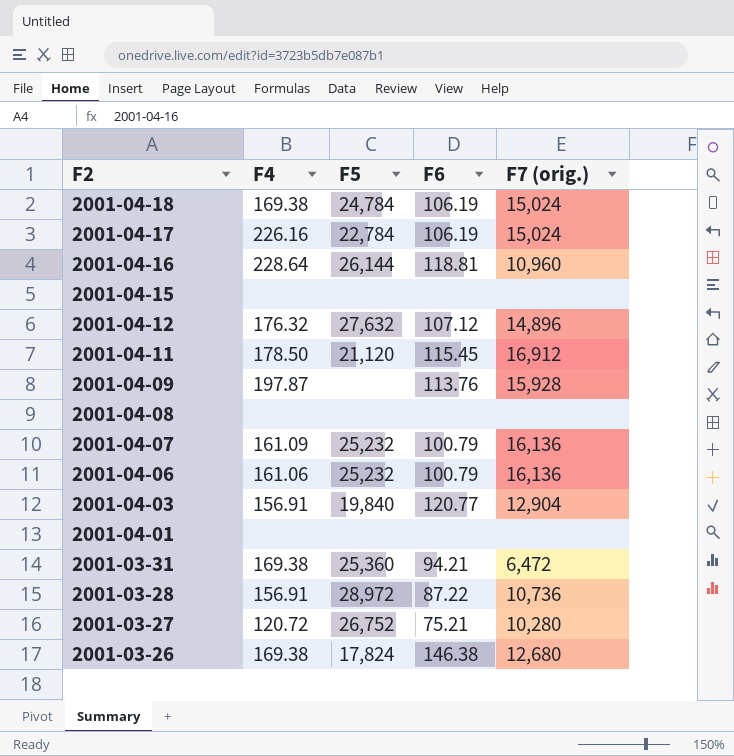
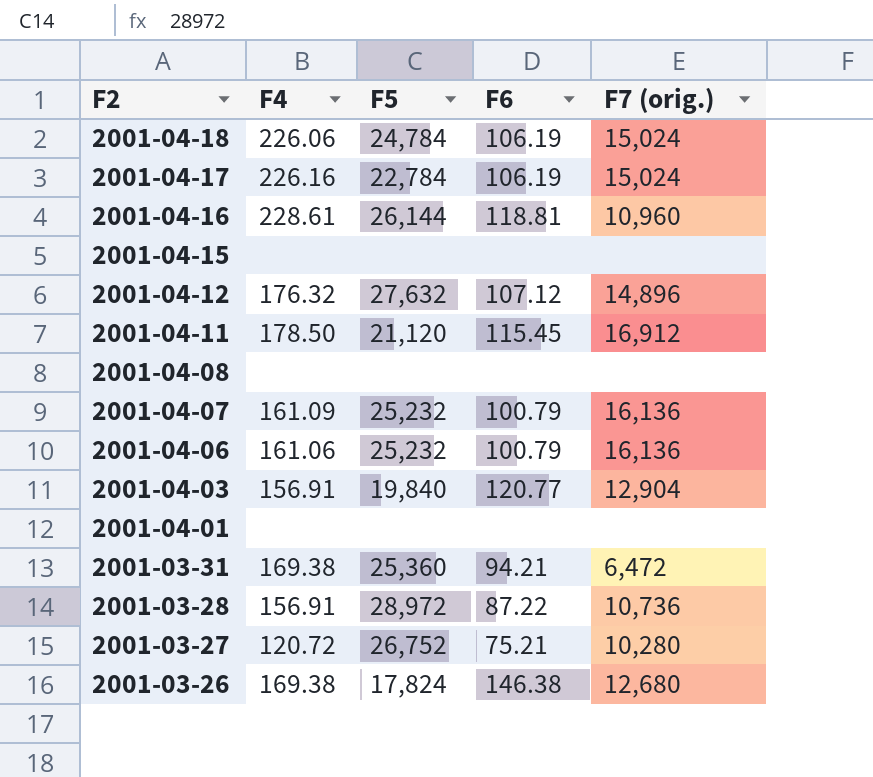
row 2001-04-09: 197.87 | none | 113.76 | 15,928 -> none
2001-04-18 | F4: 169.38 -> 226.06
2001-04-16 | F4: 228.64 -> 228.61

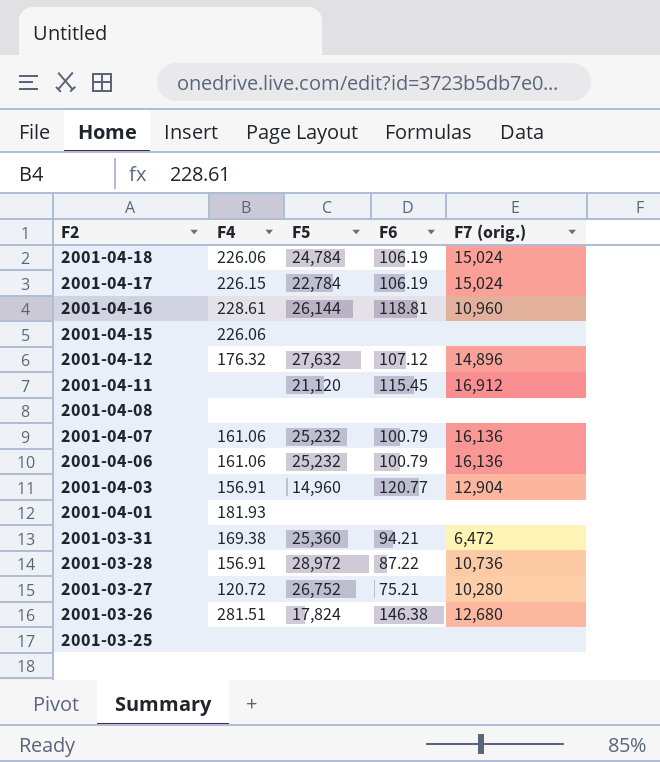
2001-04-17 | F4: 226.16 -> 226.15
2001-04-15 | F4: none -> 226.06
2001-04-11 | F4: 178.50 -> none
2001-04-07 | F4: 161.09 -> 161.06
2001-04-03 | F5: 19,840 -> 14,960
2001-04-01 | F4: none -> 181.93
2001-03-26 | F4: 169.38 -> 281.51
row 2001-03-25: none -> none | none | none | none

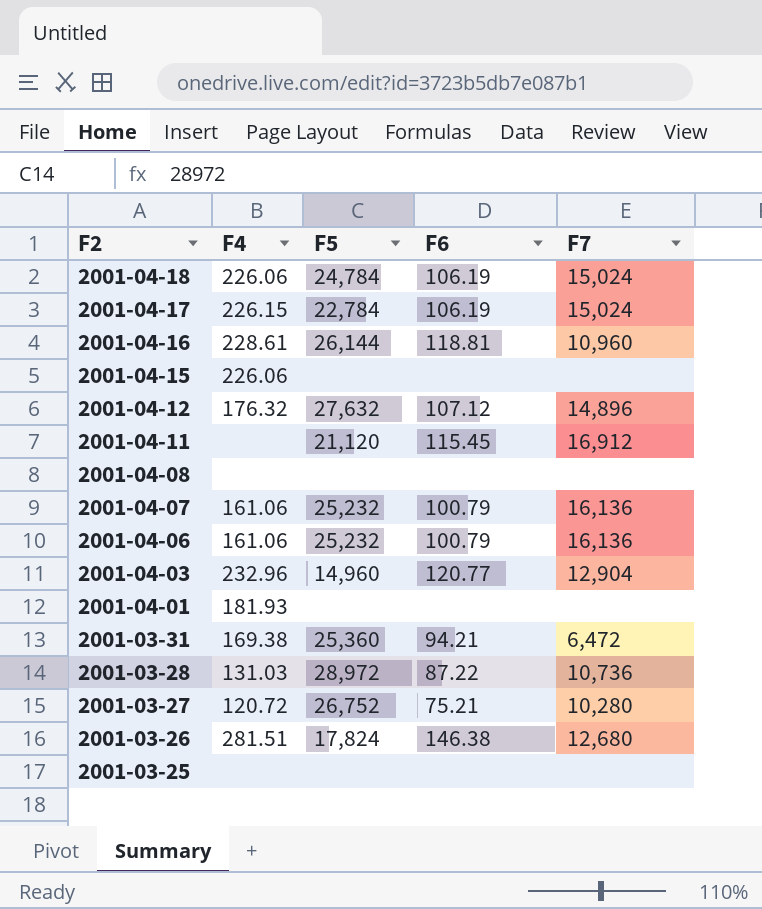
column name: F7 (orig.) -> F7
2001-04-03 | F4: 156.91 -> 232.96
2001-03-28 | F4: 156.91 -> 131.03

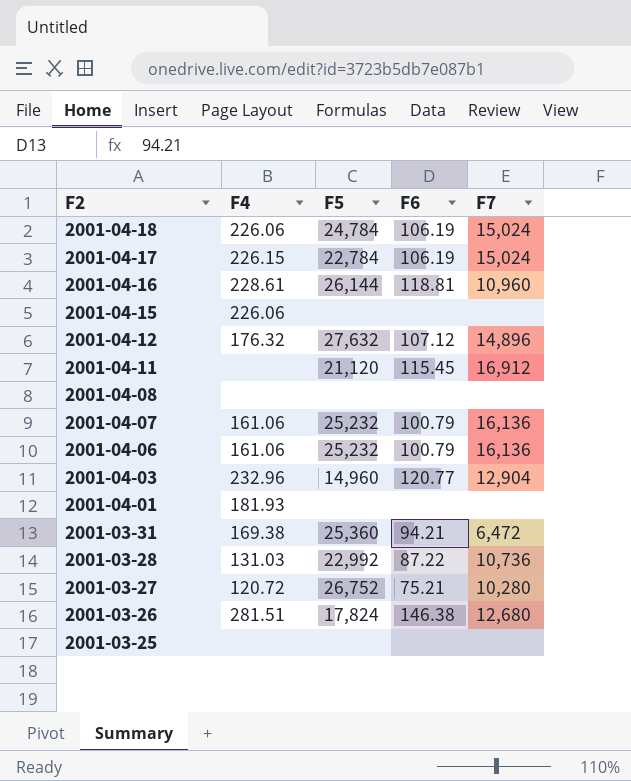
2001-03-28 | F5: 28,972 -> 22,992

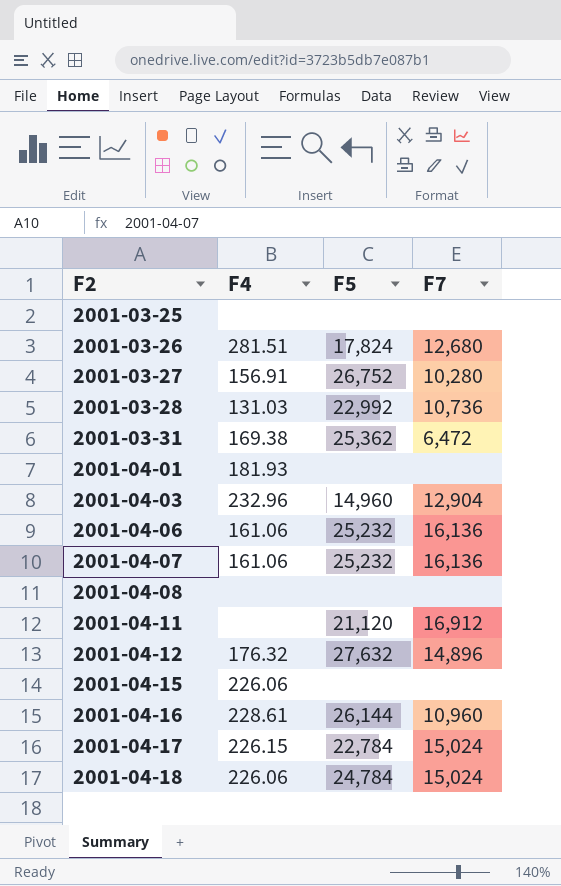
row order: F2 descending -> F2 ascending
column F6 | position: 4 -> none
2001-03-27 | F4: 120.72 -> 156.91
2001-03-31 | F5: 25,360 -> 25,362

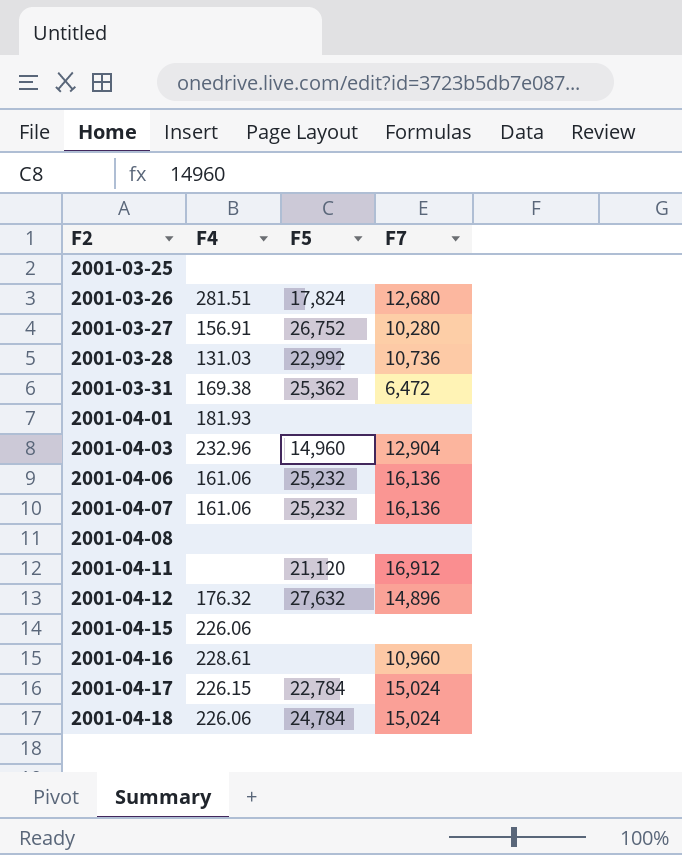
2001-04-16 | F5: 26,144 -> none

